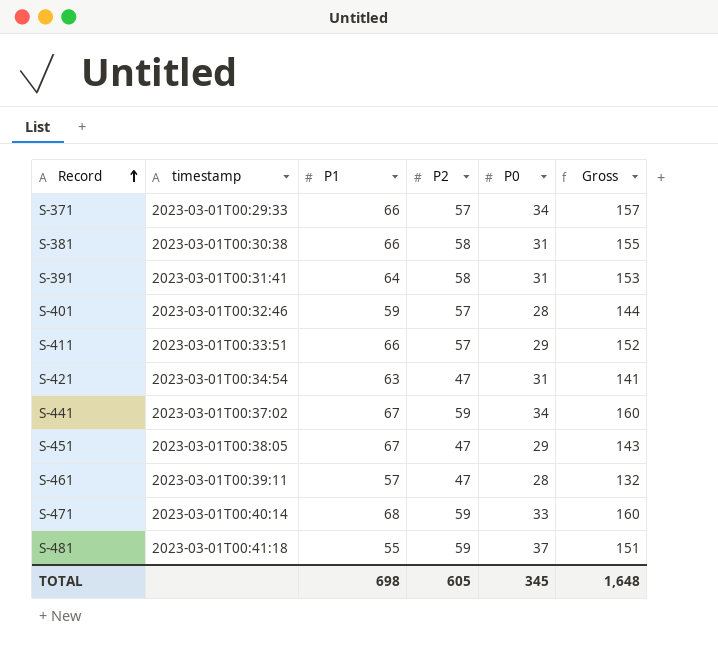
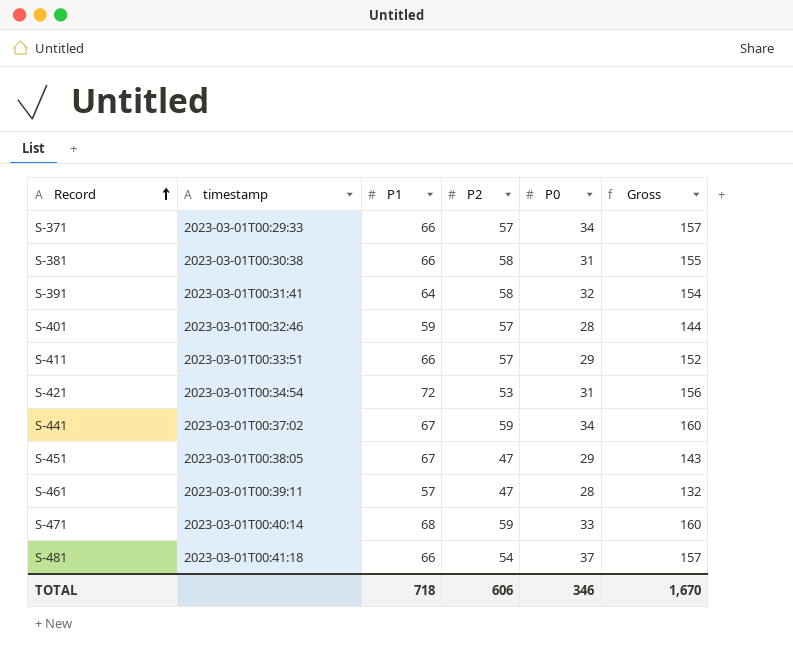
S-391 | P0: 31 -> 32
S-391 | Gross: 153 -> 154
S-421 | P1: 63 -> 72
S-421 | P2: 47 -> 53
S-421 | Gross: 141 -> 156
S-481 | P1: 55 -> 66
S-481 | P2: 59 -> 54
S-481 | Gross: 151 -> 157
TOTAL | P1: 698 -> 718
TOTAL | P2: 605 -> 606
TOTAL | P0: 345 -> 346
TOTAL | Gross: 1,648 -> 1,670

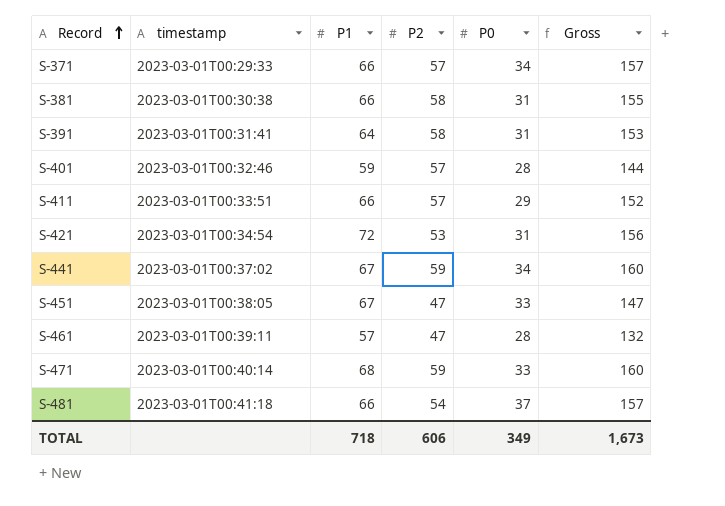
S-391 | P0: 32 -> 31
S-391 | Gross: 154 -> 153
S-451 | P0: 29 -> 33
S-451 | Gross: 143 -> 147
TOTAL | P0: 346 -> 349
TOTAL | Gross: 1,670 -> 1,673

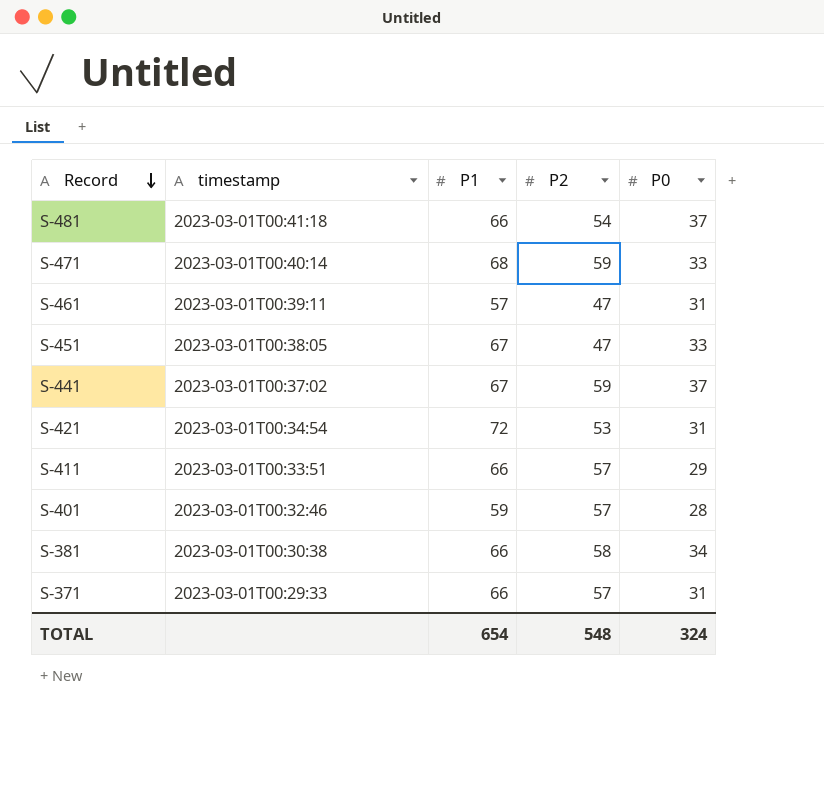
row order: Record ascending -> Record descending
column Gross | formula: [P1] + [P2] + [P0] -> none
row S-391: 2023-03-01T00:31:41 | 64 | 58 | 31 | 153 -> none
S-461 | P0: 28 -> 31
S-441 | P0: 34 -> 37
S-381 | P0: 31 -> 34
S-371 | P0: 34 -> 31
TOTAL | P1: 718 -> 654
TOTAL | P2: 606 -> 548
TOTAL | P0: 349 -> 324

